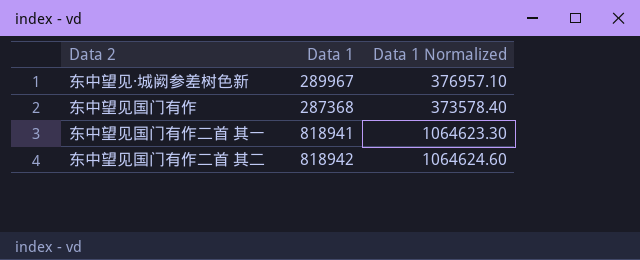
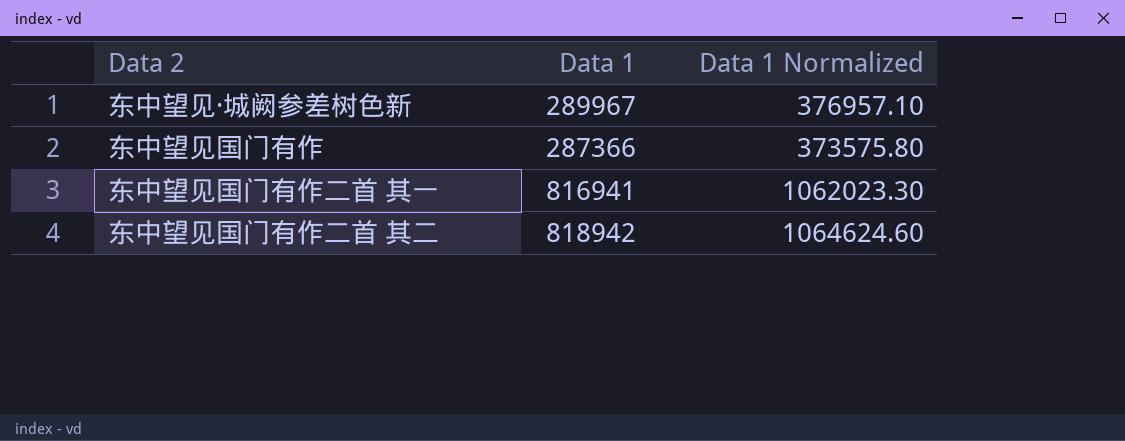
东中望见国门有作 | Data 1: 287368 -> 287366
东中望见国门有作 | Data 1 Normalized: 373578.40 -> 373575.80
东中望见国门有作二首 其一 | Data 1: 818941 -> 816941
东中望见国门有作二首 其一 | Data 1 Normalized: 1064623.30 -> 1062023.30

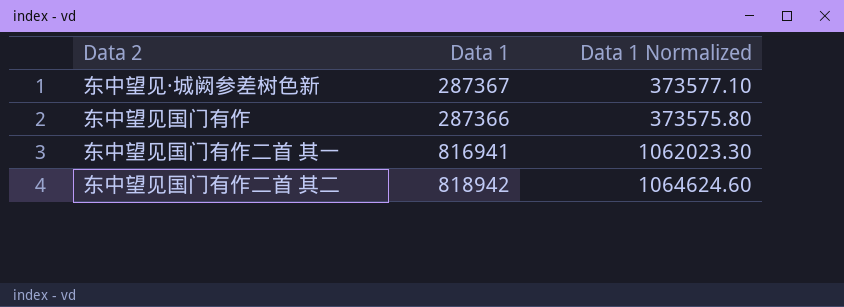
东中望见·城阙参差树色新 | Data 1: 289967 -> 287367
东中望见·城阙参差树色新 | Data 1 Normalized: 376957.10 -> 373577.10

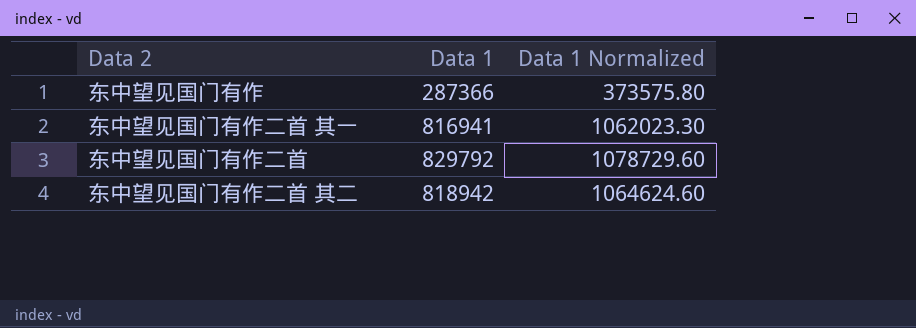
row 东中望见·城阙参差树色新: 287367 | 373577.10 -> none
row 东中望见国门有作二首: none -> 829792 | 1078729.60

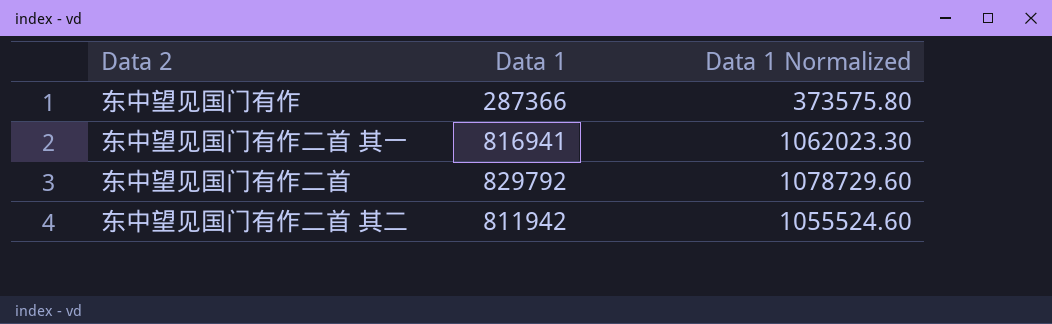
东中望见国门有作二首 其二 | Data 1: 818942 -> 811942
东中望见国门有作二首 其二 | Data 1 Normalized: 1064624.60 -> 1055524.60

